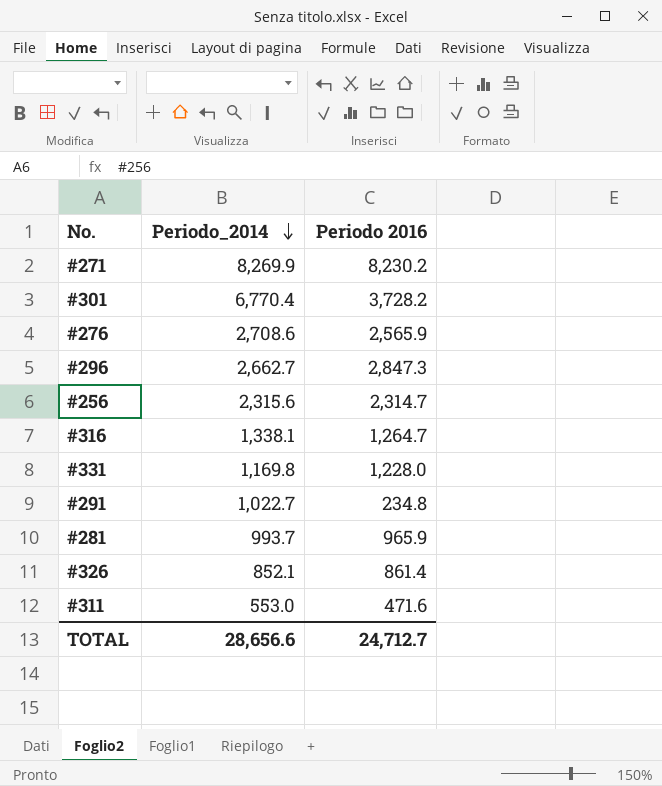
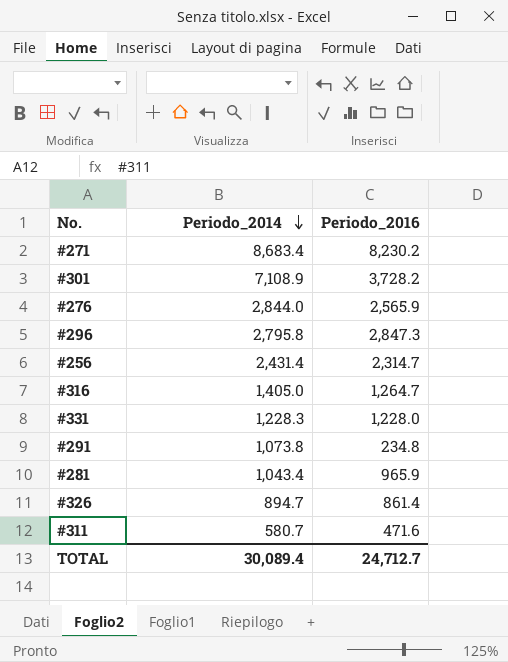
column name: Periodo 2016 -> Periodo_2016
#271 | Periodo_2014: 8,269.9 -> 8,683.4
#301 | Periodo_2014: 6,770.4 -> 7,108.9
#276 | Periodo_2014: 2,708.6 -> 2,844.0
#296 | Periodo_2014: 2,662.7 -> 2,795.8
#256 | Periodo_2014: 2,315.6 -> 2,431.4
#316 | Periodo_2014: 1,338.1 -> 1,405.0
#331 | Periodo_2014: 1,169.8 -> 1,228.3
#291 | Periodo_2014: 1,022.7 -> 1,073.8
#281 | Periodo_2014: 993.7 -> 1,043.4
#326 | Periodo_2014: 852.1 -> 894.7
#311 | Periodo_2014: 553.0 -> 580.7
TOTAL | Periodo_2014: 28,656.6 -> 30,089.4

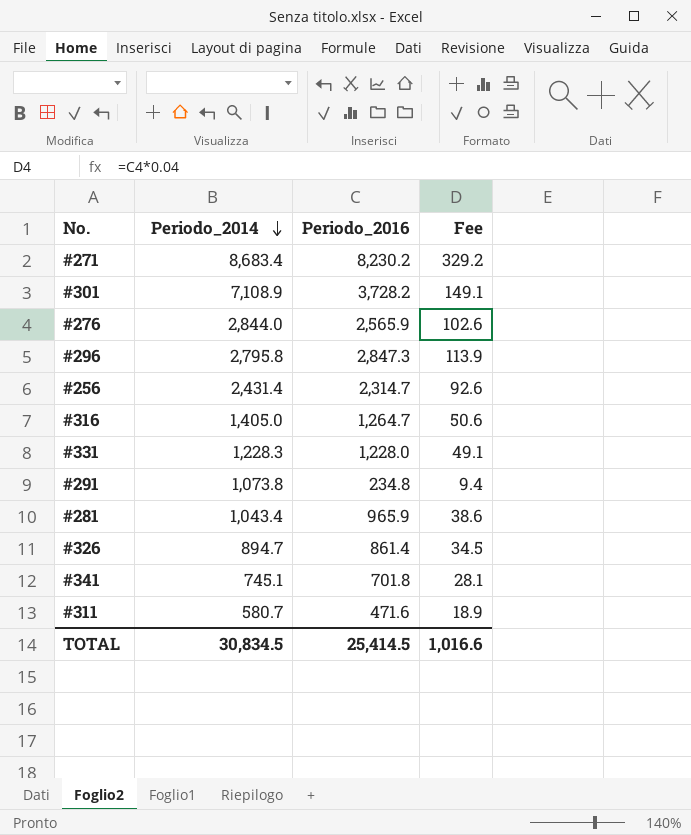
column Fee | formula: none -> [Periodo_2016] * 0.04
row #341: none -> 745.1 | 701.8 | 28.1
TOTAL | Periodo_2014: 30,089.4 -> 30,834.5
TOTAL | Periodo_2016: 24,712.7 -> 25,414.5

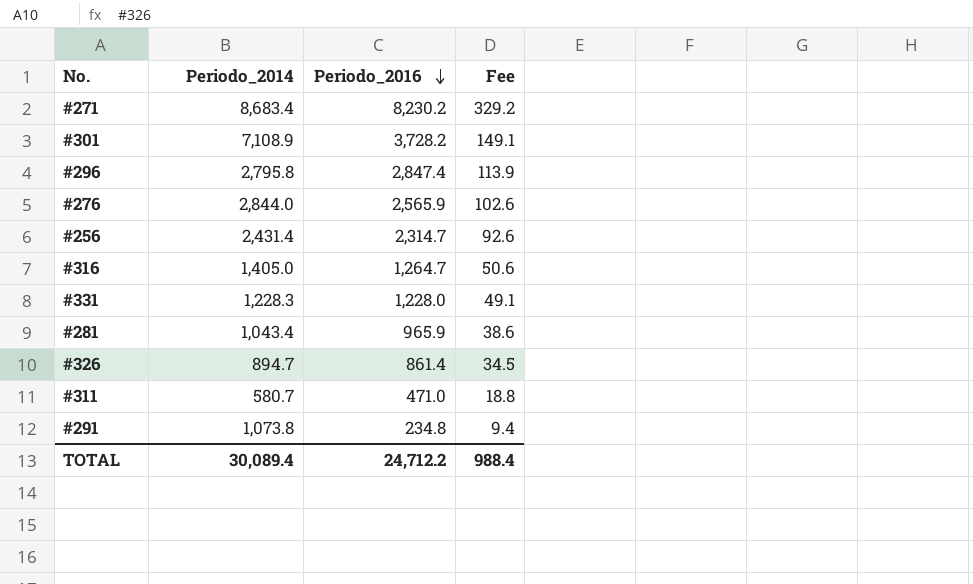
row order: Periodo_2014 descending -> Periodo_2016 descending
row #341: 745.1 | 701.8 | 28.1 -> none
#296 | Periodo_2016: 2,847.3 -> 2,847.4
#311 | Periodo_2016: 471.6 -> 471.0
#311 | Fee: 18.9 -> 18.8
TOTAL | Periodo_2014: 30,834.5 -> 30,089.4
TOTAL | Periodo_2016: 25,414.5 -> 24,712.2
TOTAL | Fee: 1,016.6 -> 988.4

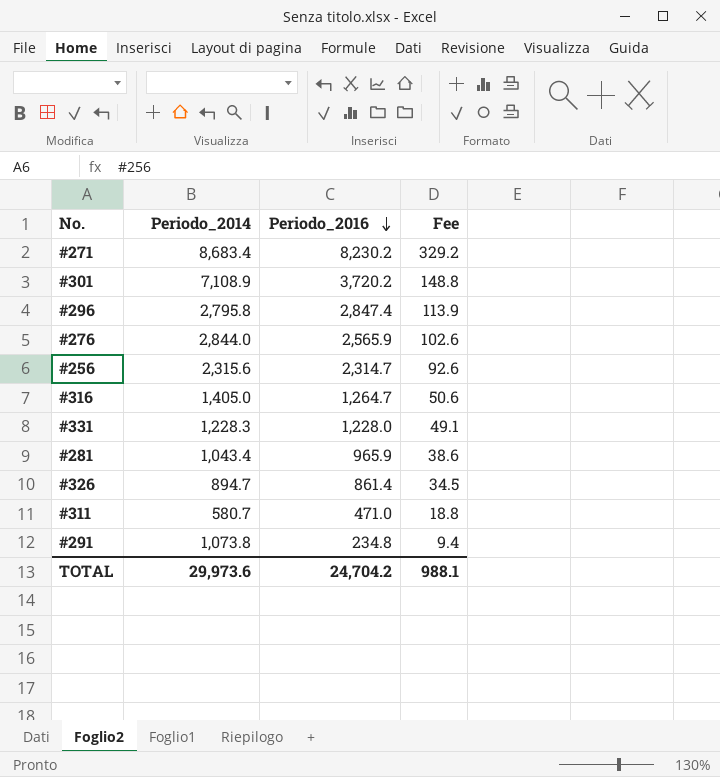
#301 | Periodo_2016: 3,728.2 -> 3,720.2
#301 | Fee: 149.1 -> 148.8
#256 | Periodo_2014: 2,431.4 -> 2,315.6
TOTAL | Periodo_2014: 30,089.4 -> 29,973.6
TOTAL | Periodo_2016: 24,712.2 -> 24,704.2
TOTAL | Fee: 988.4 -> 988.1

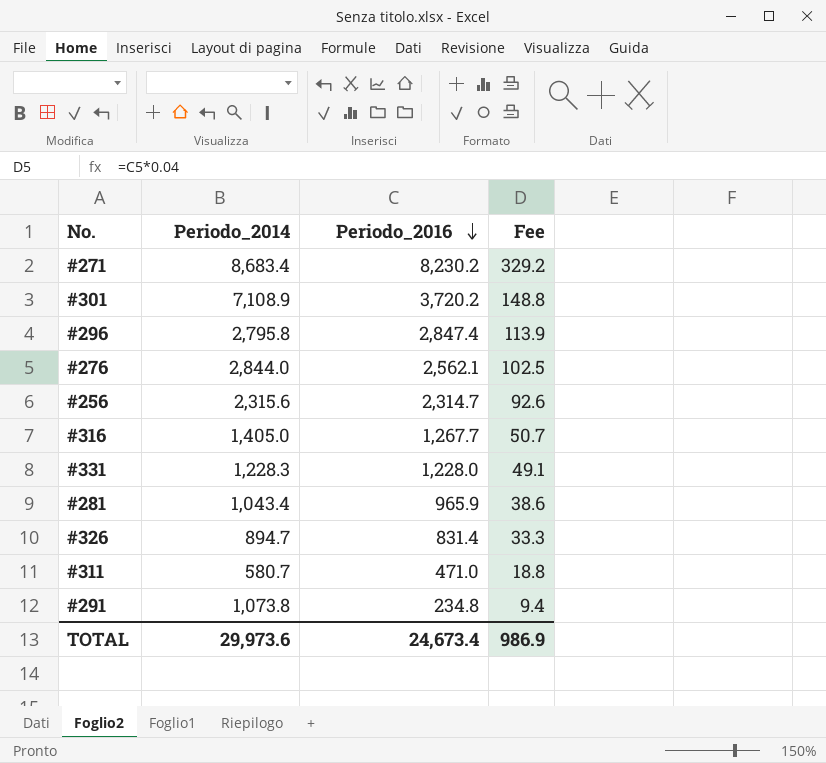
#276 | Periodo_2016: 2,565.9 -> 2,562.1
#276 | Fee: 102.6 -> 102.5
#316 | Periodo_2016: 1,264.7 -> 1,267.7
#316 | Fee: 50.6 -> 50.7
#326 | Periodo_2016: 861.4 -> 831.4
#326 | Fee: 34.5 -> 33.3
TOTAL | Periodo_2016: 24,704.2 -> 24,673.4
TOTAL | Fee: 988.1 -> 986.9

